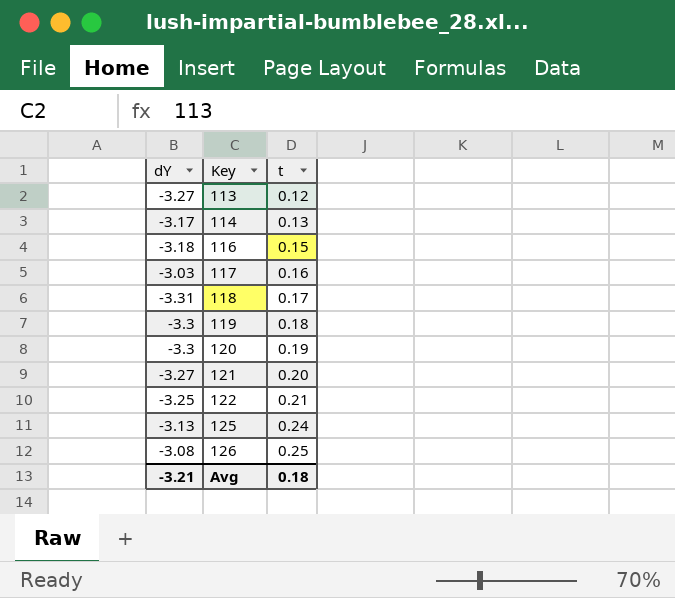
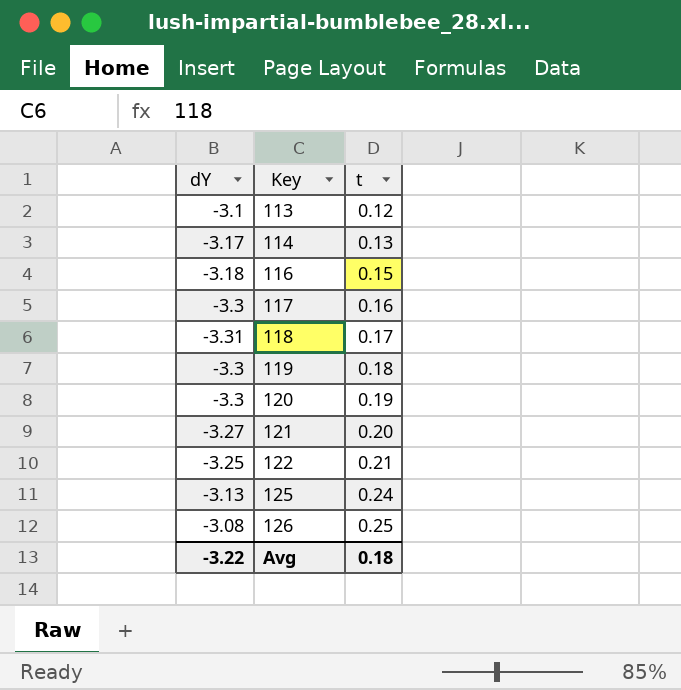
113 | dY: -3.27 -> -3.1
117 | dY: -3.03 -> -3.3
Avg | dY: -3.21 -> -3.22

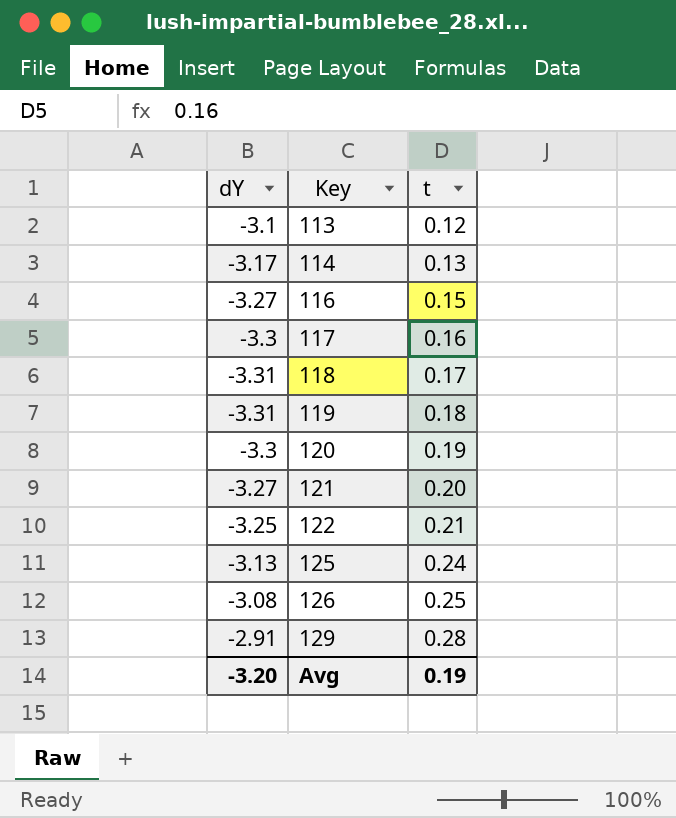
116 | dY: -3.18 -> -3.27
119 | dY: -3.3 -> -3.31
row 129: none -> -2.91 | 0.28
Avg | dY: -3.22 -> -3.20
Avg | t: 0.18 -> 0.19

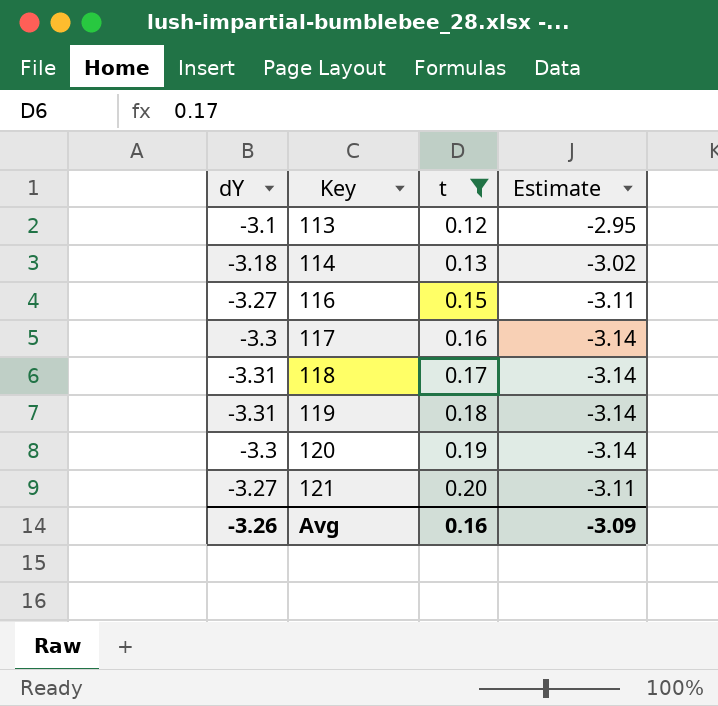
filter: none -> t <= 0.20
column Estimate | formula: none -> [dY] * 0.95
114 | dY: -3.17 -> -3.18
Avg | dY: -3.20 -> -3.26
Avg | t: 0.19 -> 0.16

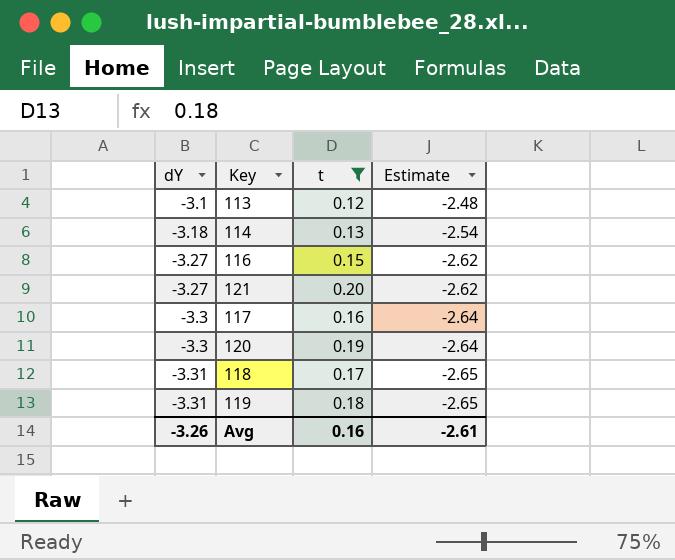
row order: Key ascending -> dY descending
column Estimate | formula: [dY] * 0.95 -> [dY] * 0.8
Avg | Estimate: -3.09 -> -2.61

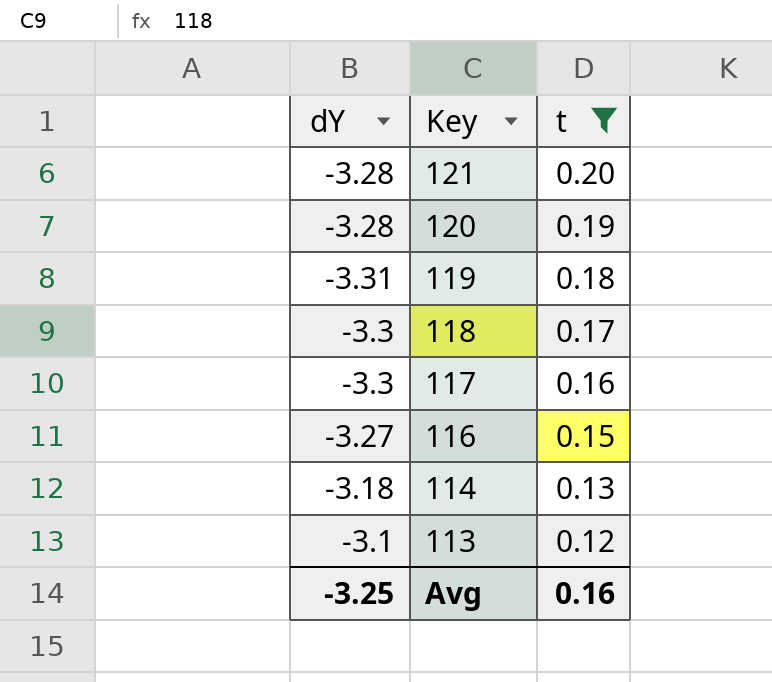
row order: dY descending -> Key descending
column Estimate | formula: [dY] * 0.8 -> none
121 | dY: -3.27 -> -3.28
120 | dY: -3.3 -> -3.28
118 | dY: -3.31 -> -3.3
Avg | dY: -3.26 -> -3.25

